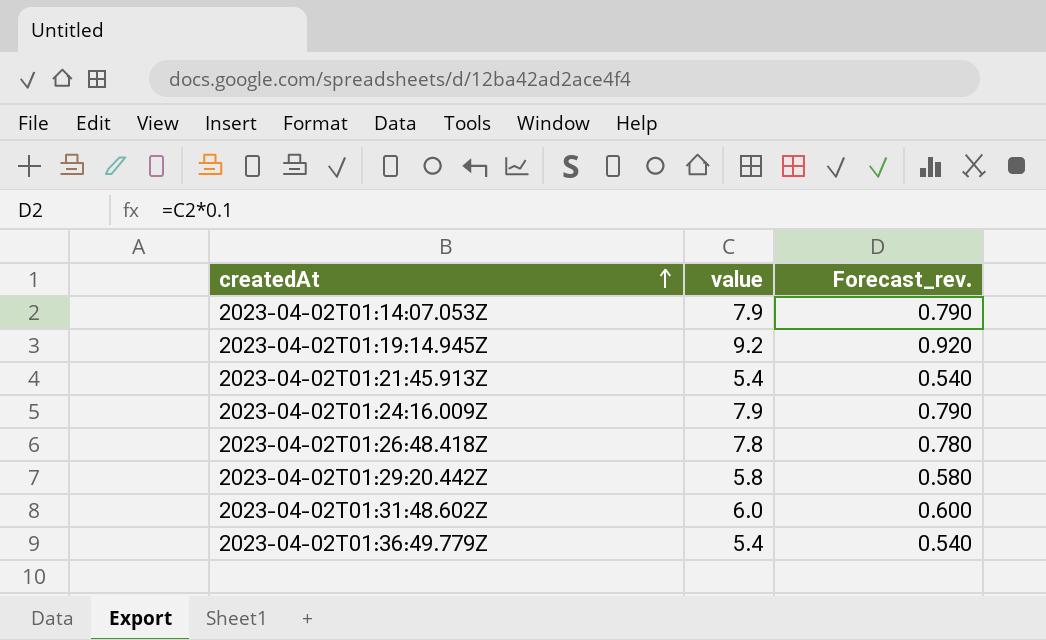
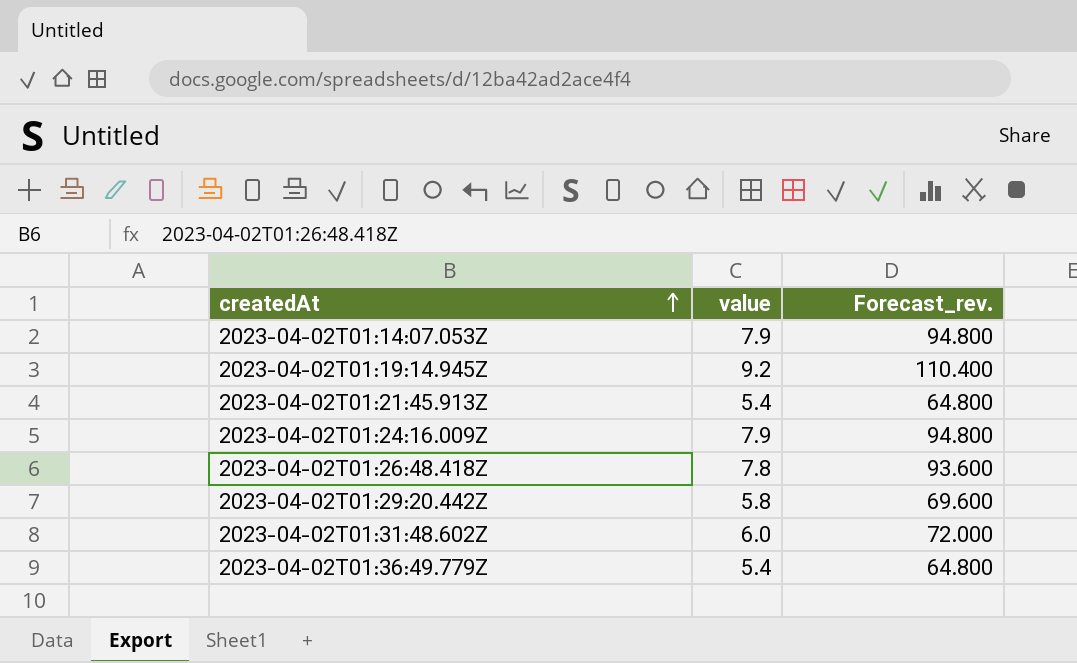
column Forecast_rev. | formula: [value] * 0.1 -> [value] * 12

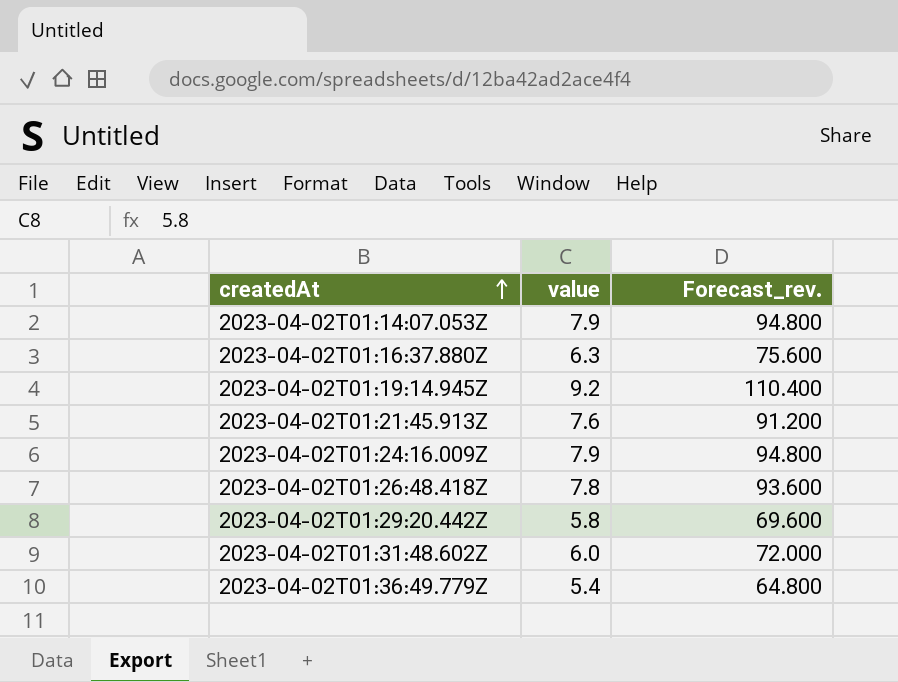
row 2023-04-02T01:16:37.880Z: none -> 6.3 | 75.600
2023-04-02T01:21:45.913Z | value: 5.4 -> 7.6
2023-04-02T01:21:45.913Z | Forecast_rev.: 64.800 -> 91.200

